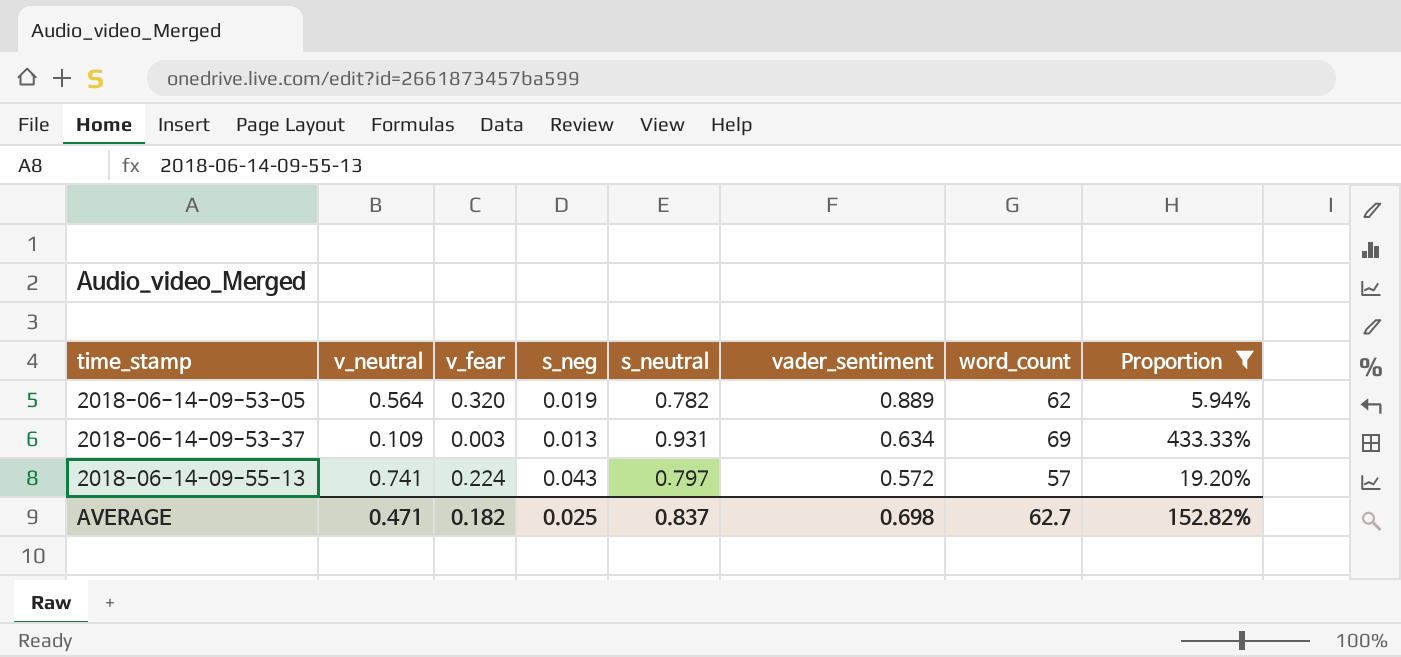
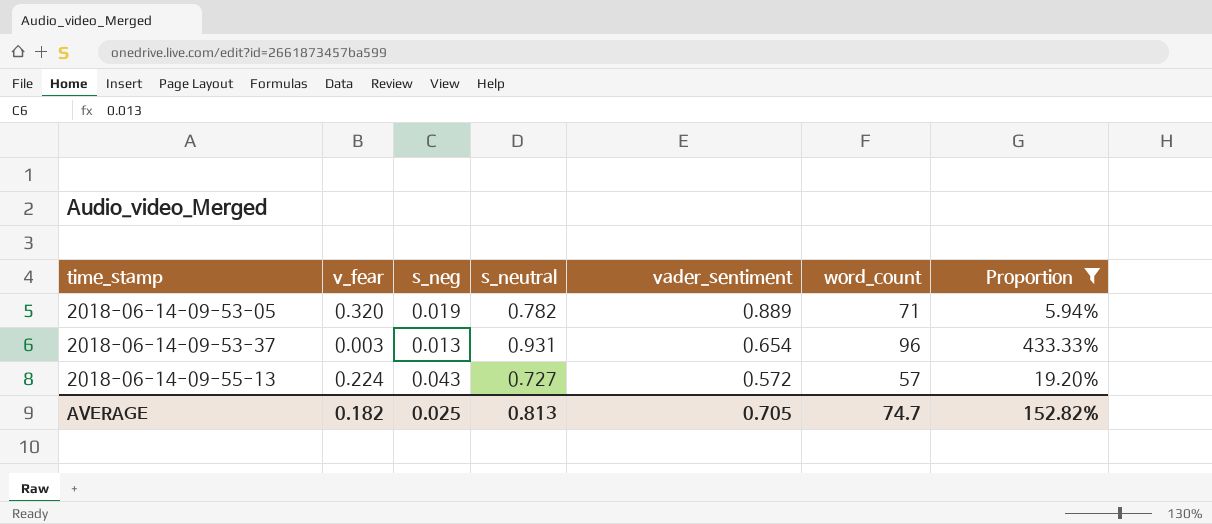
column v_neutral | position: 2 -> none
2018-06-14-09-53-05 | word_count: 62 -> 71
2018-06-14-09-53-37 | vader_sentiment: 0.634 -> 0.654
2018-06-14-09-53-37 | word_count: 69 -> 96
2018-06-14-09-55-13 | s_neutral: 0.797 -> 0.727
AVERAGE | s_neutral: 0.837 -> 0.813
AVERAGE | vader_sentiment: 0.698 -> 0.705
AVERAGE | word_count: 62.7 -> 74.7

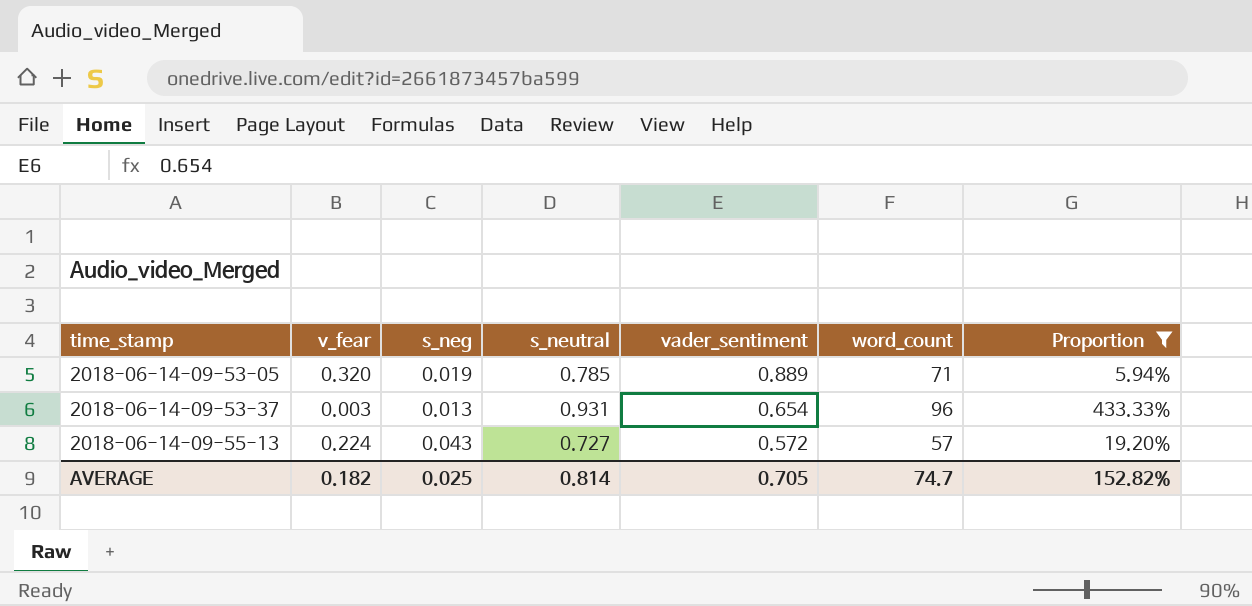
2018-06-14-09-53-05 | s_neutral: 0.782 -> 0.785
AVERAGE | s_neutral: 0.813 -> 0.814

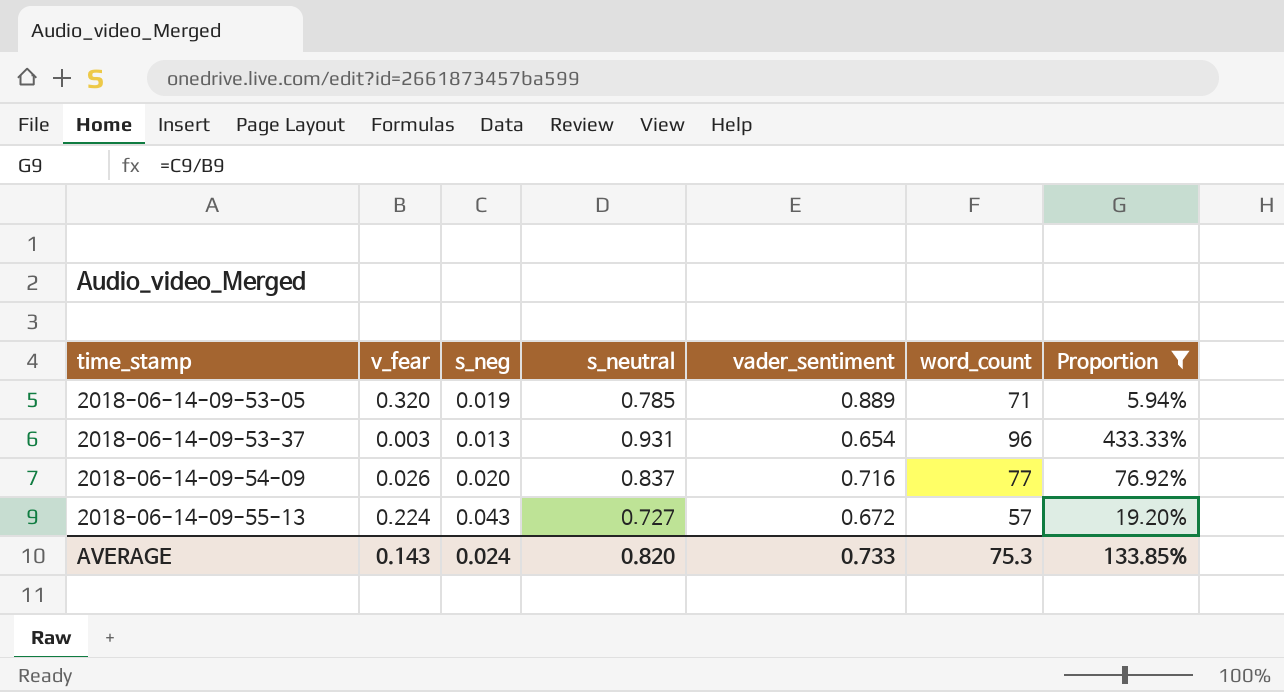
row 2018-06-14-09-54-09: none -> 0.026 | 0.020 | 0.837 | 0.716 | 77 | 76.92%
2018-06-14-09-55-13 | vader_sentiment: 0.572 -> 0.672
AVERAGE | v_fear: 0.182 -> 0.143
AVERAGE | s_neg: 0.025 -> 0.024
AVERAGE | s_neutral: 0.814 -> 0.820
AVERAGE | vader_sentiment: 0.705 -> 0.733
AVERAGE | word_count: 74.7 -> 75.3
AVERAGE | Proportion: 152.82% -> 133.85%

